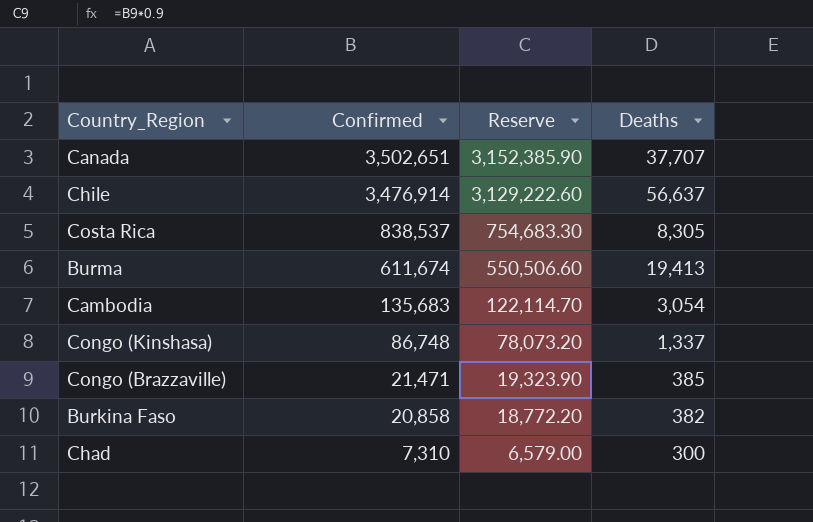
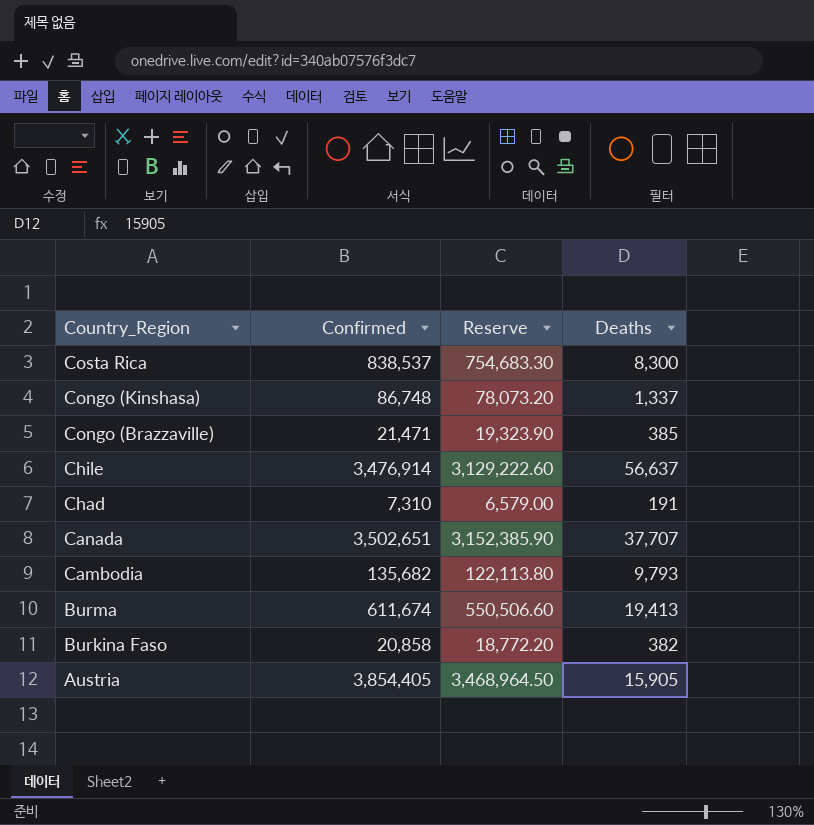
row order: Confirmed descending -> Country_Region descending
Costa Rica | Deaths: 8,305 -> 8,300
Chad | Deaths: 300 -> 191
Cambodia | Confirmed: 135,683 -> 135,682
Cambodia | Reserve: 122,114.70 -> 122,113.80
Cambodia | Deaths: 3,054 -> 9,793
row Austria: none -> 3,854,405 | 3,468,964.50 | 15,905

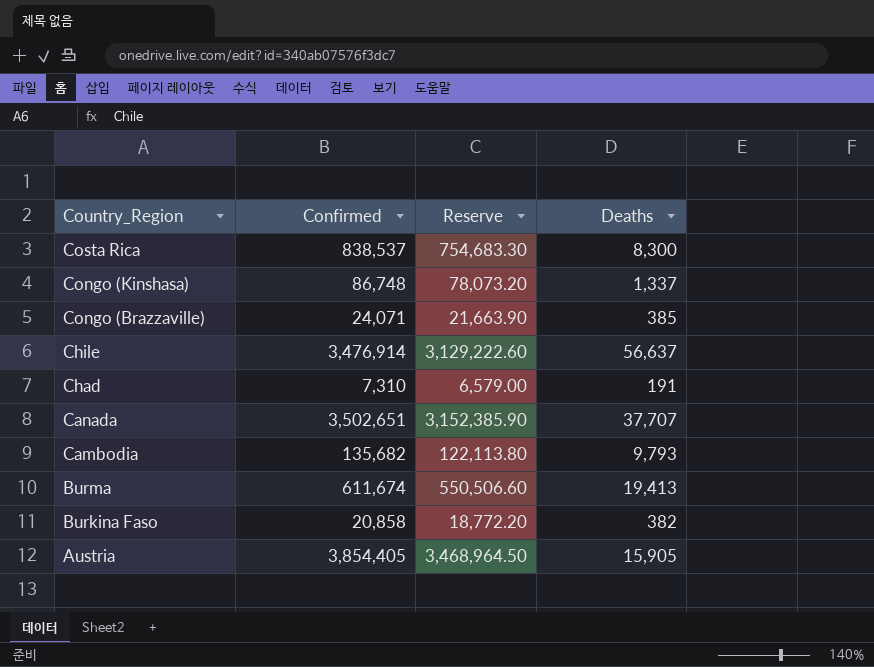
Congo (Brazzaville) | Confirmed: 21,471 -> 24,071
Congo (Brazzaville) | Reserve: 19,323.90 -> 21,663.90

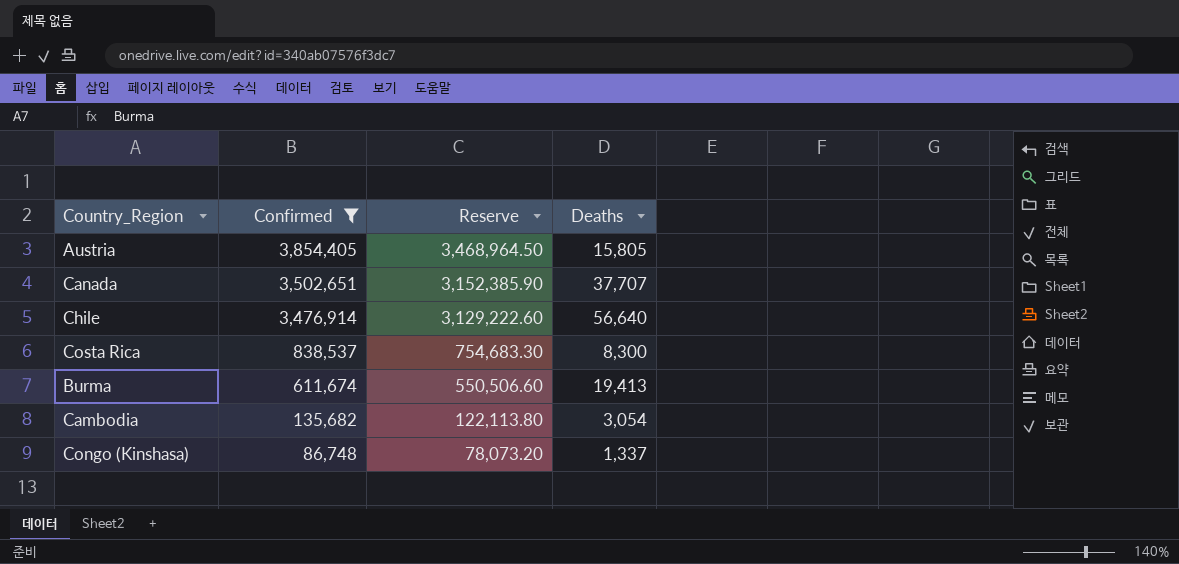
filter: none -> Confirmed >= 86,748
row order: Country_Region descending -> Confirmed descending
Austria | Deaths: 15,905 -> 15,805
Chile | Deaths: 56,637 -> 56,640
Cambodia | Deaths: 9,793 -> 3,054

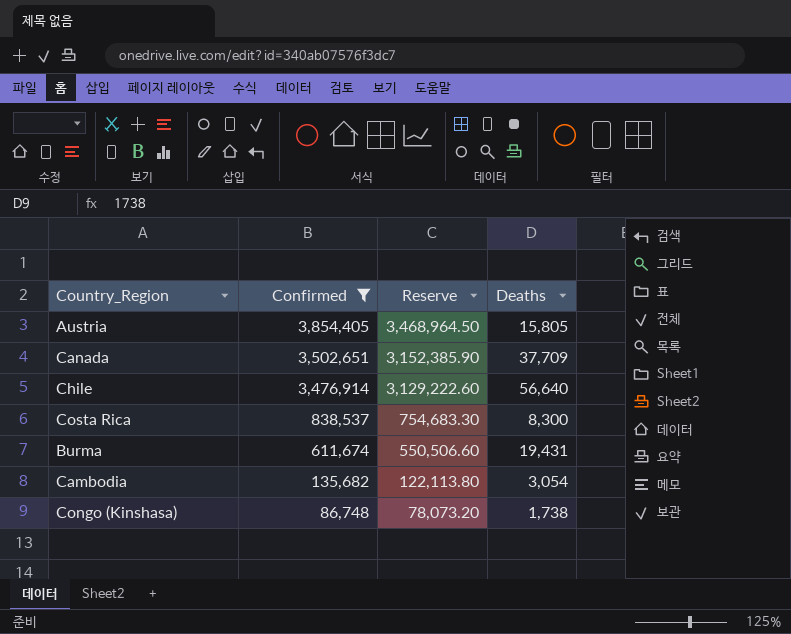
Canada | Deaths: 37,707 -> 37,709
Burma | Deaths: 19,413 -> 19,431
Congo (Kinshasa) | Deaths: 1,337 -> 1,738

